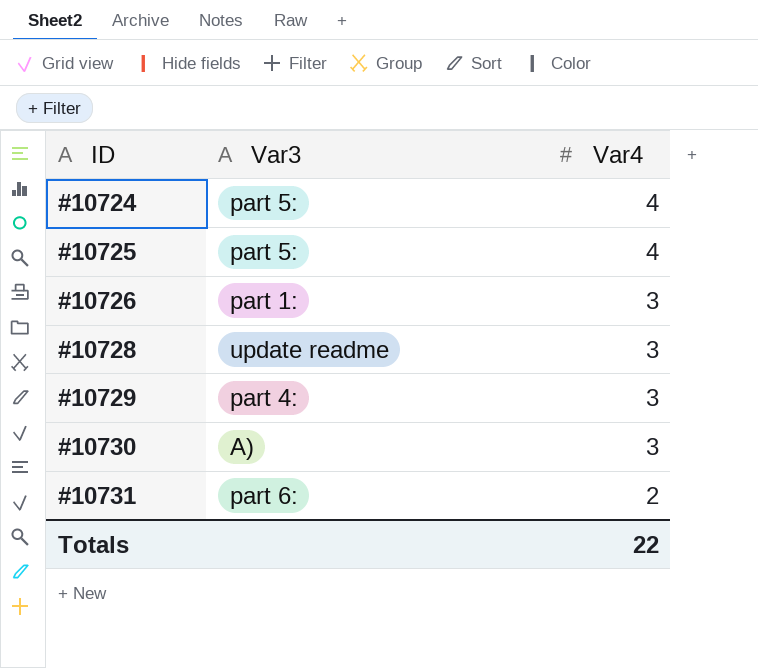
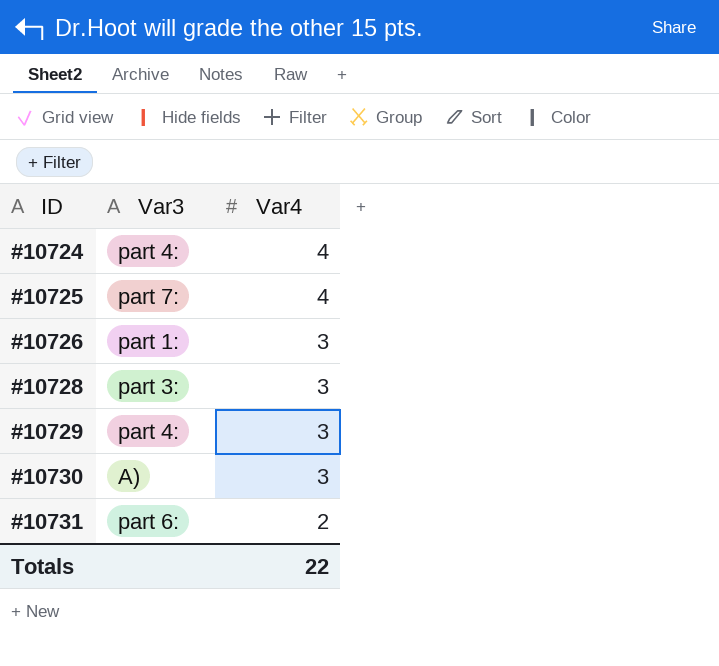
#10724 | Var3: part 5: -> part 4:
#10725 | Var3: part 5: -> part 7:
#10728 | Var3: update readme -> part 3:

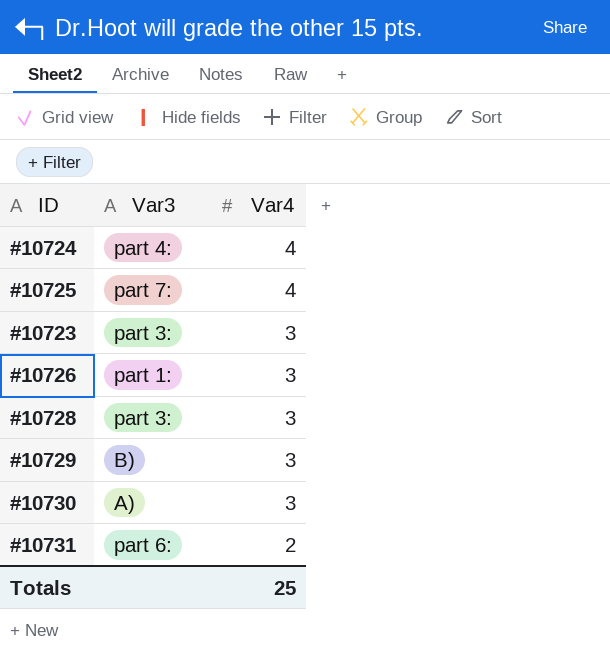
row #10723: none -> part 3: | 3
#10729 | Var3: part 4: -> B)
Totals | Var4: 22 -> 25

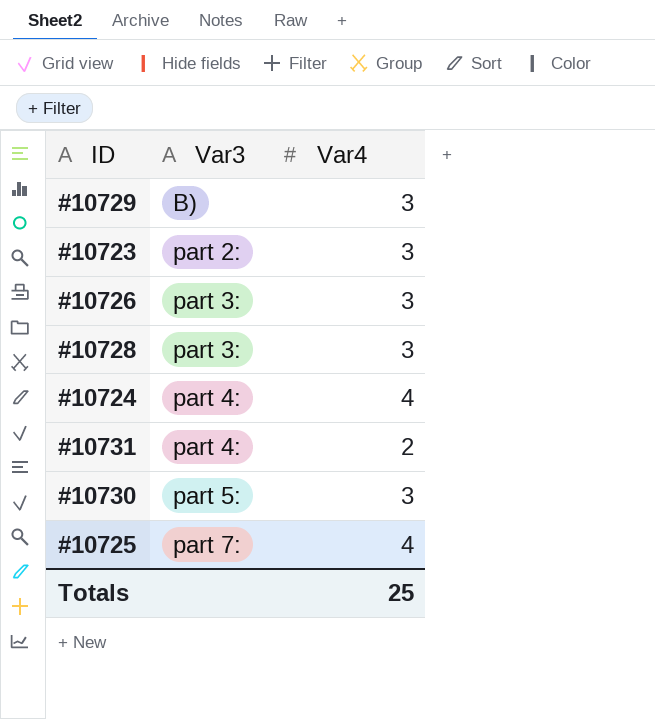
row order: Var4 descending -> Var3 ascending
#10723 | Var3: part 3: -> part 2:
#10726 | Var3: part 1: -> part 3:
#10731 | Var3: part 6: -> part 4:
#10730 | Var3: A) -> part 5:

